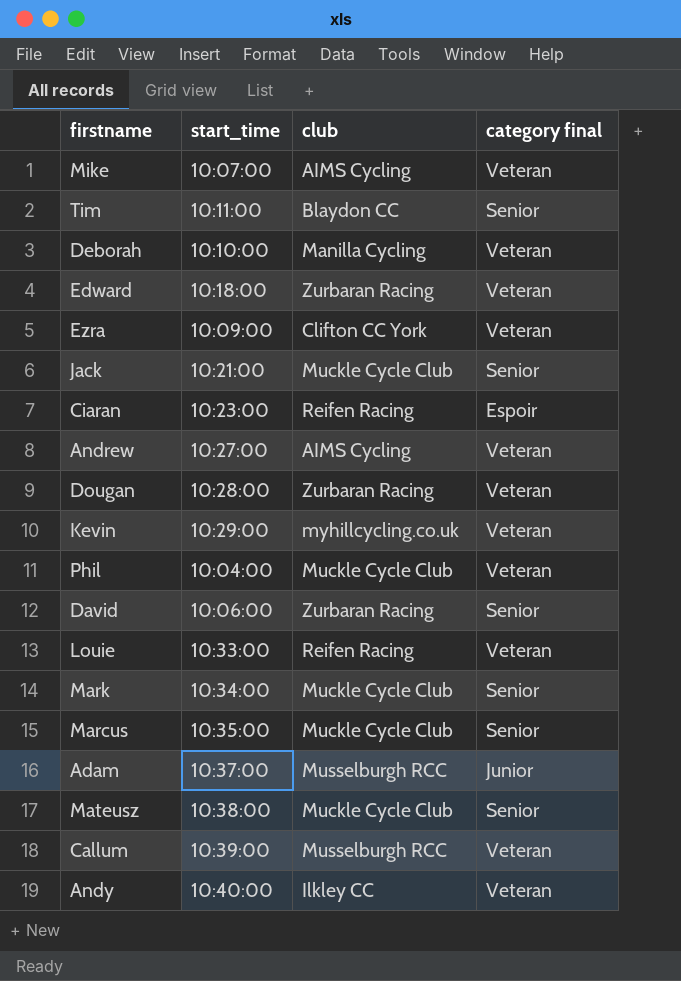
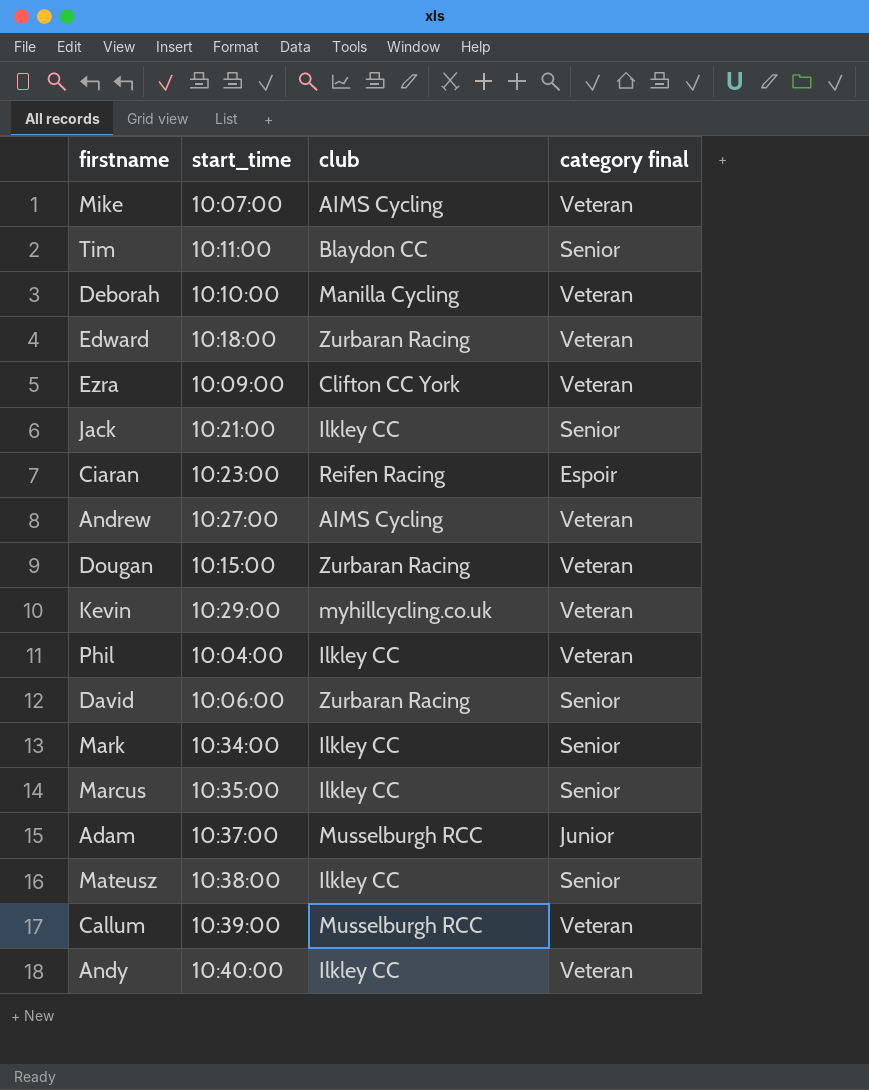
row Louie: 10:33:00 | Reifen Racing | Veteran -> none
Jack | club: Muckle Cycle Club -> Ilkley CC
Dougan | start_time: 10:28:00 -> 10:15:00
Phil | club: Muckle Cycle Club -> Ilkley CC
Mark | club: Muckle Cycle Club -> Ilkley CC
Marcus | club: Muckle Cycle Club -> Ilkley CC
Mateusz | club: Muckle Cycle Club -> Ilkley CC

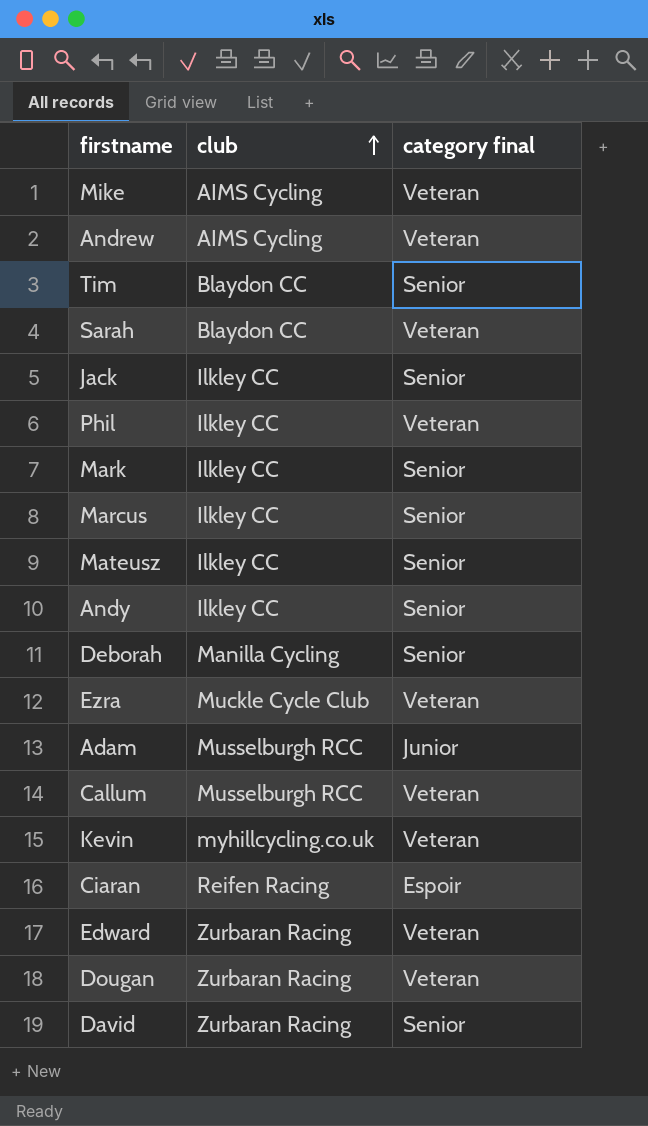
row order: none -> club ascending
column start_time | position: 2 -> none
row Sarah: none -> Blaydon CC | Veteran
Andy | category final: Veteran -> Senior
Deborah | category final: Veteran -> Senior
Ezra | club: Clifton CC York -> Muckle Cycle Club

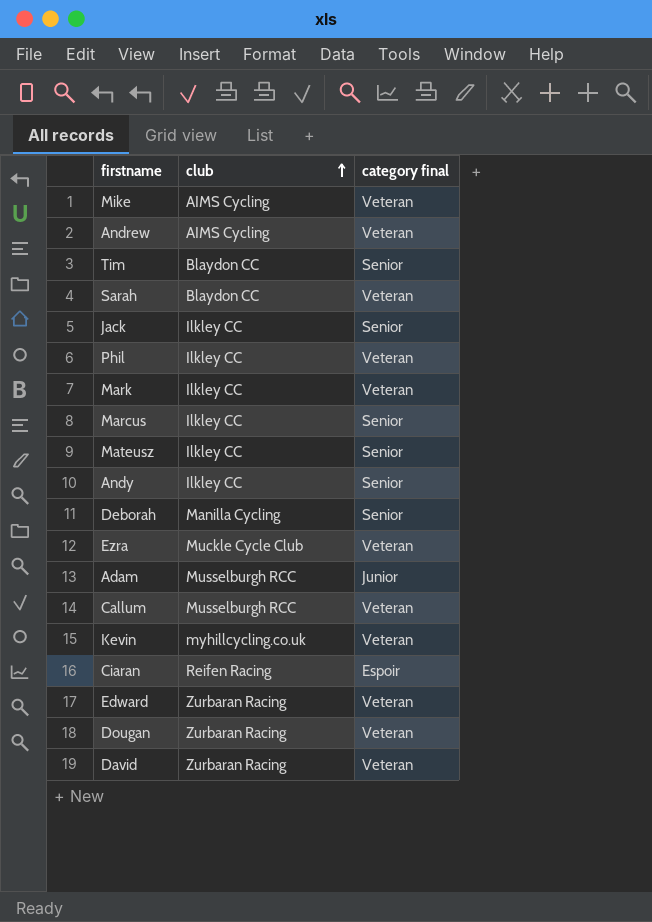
Mark | category final: Senior -> Veteran
David | category final: Senior -> Veteran

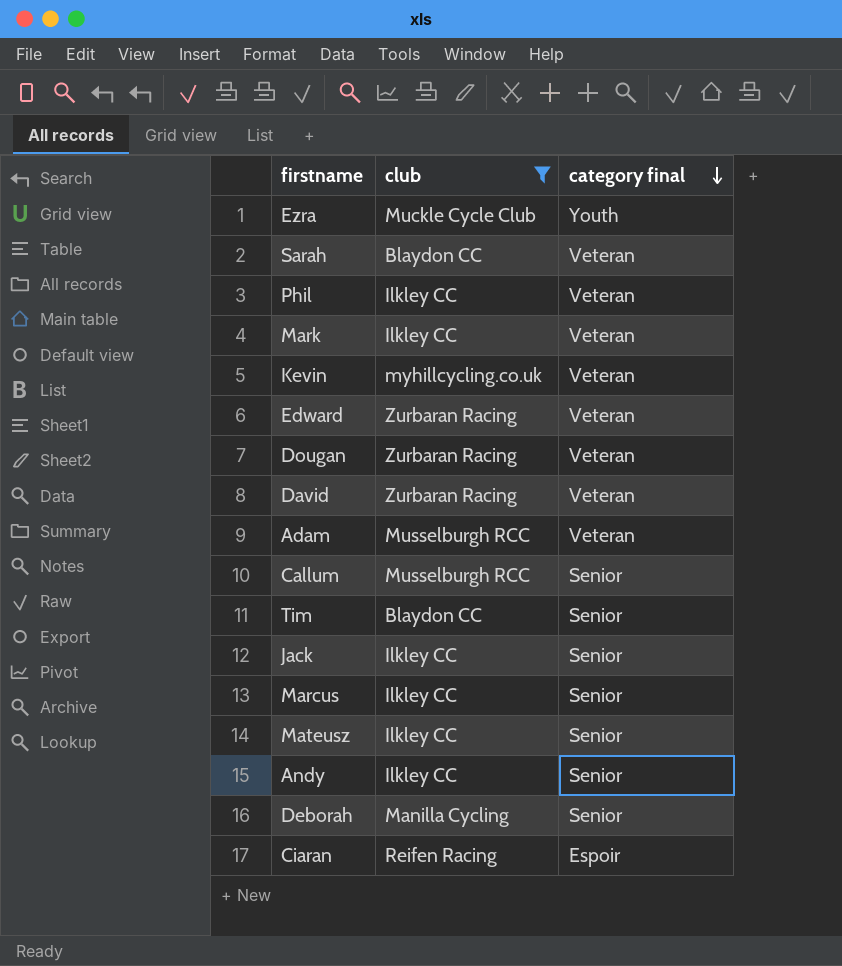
filter: none -> club != AIMS Cycling
row order: club ascending -> category final descending
Ezra | category final: Veteran -> Youth
Adam | category final: Junior -> Veteran
Callum | category final: Veteran -> Senior

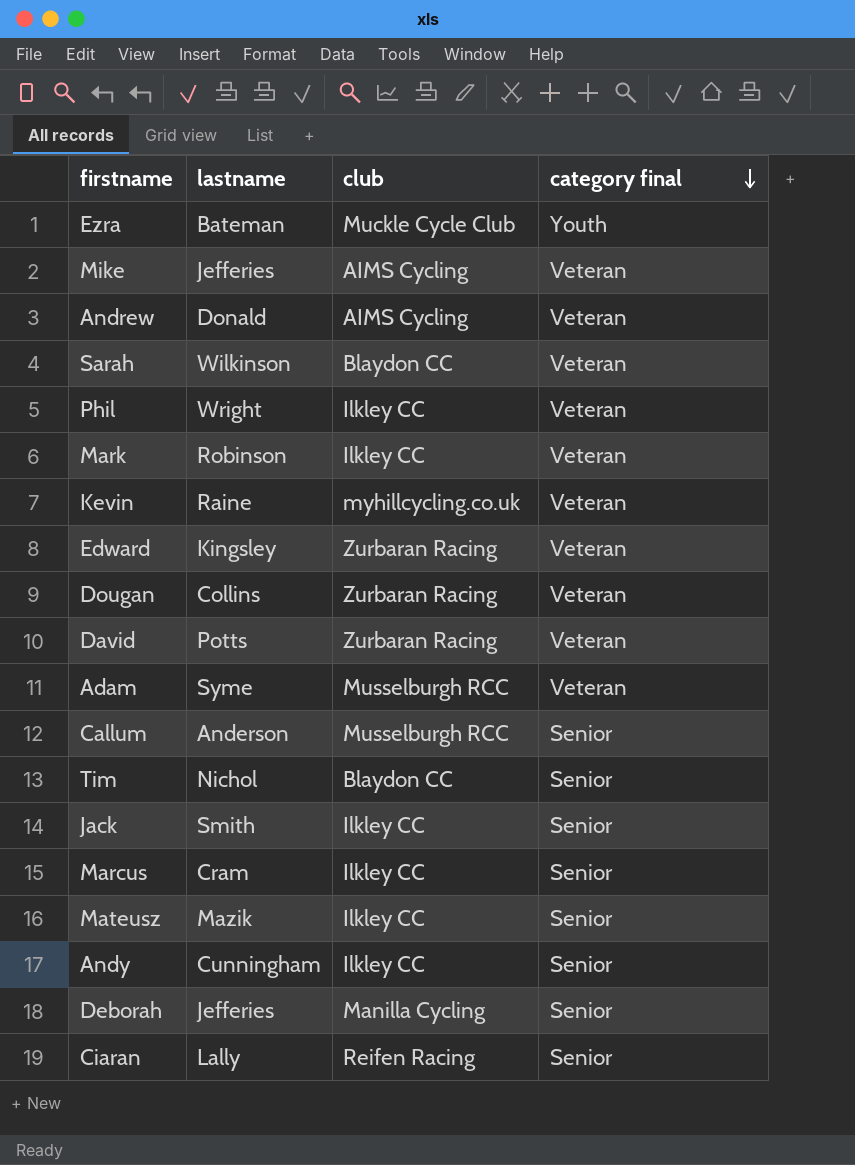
filter: club != AIMS Cycling -> none
column lastname | position: none -> 2
Ciaran | category final: Espoir -> Senior

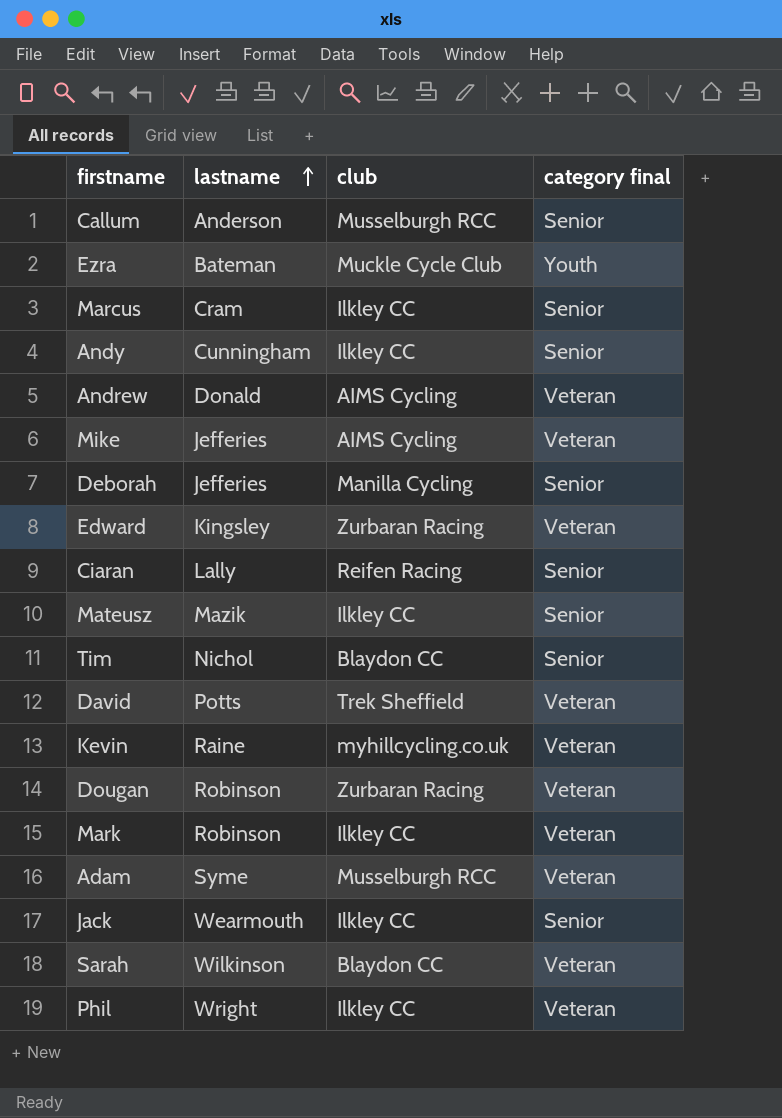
row order: category final descending -> lastname ascending
David | club: Zurbaran Racing -> Trek Sheffield
Dougan | lastname: Collins -> Robinson
Jack | lastname: Smith -> Wearmouth

